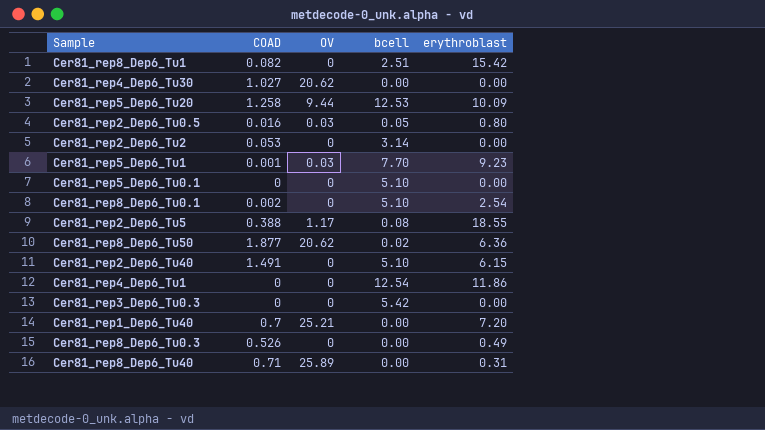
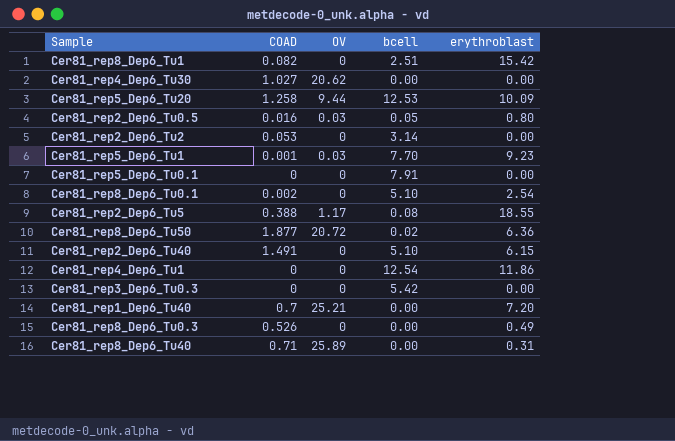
Cer81_rep5_Dep6_Tu0.1 | bcell: 5.10 -> 7.91
Cer81_rep8_Dep6_Tu50 | OV: 20.62 -> 20.72

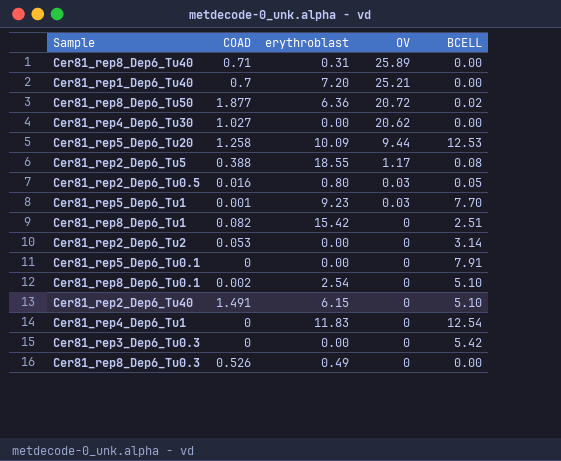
row order: none -> OV descending
column erythroblast | position: 5 -> 3
column name: bcell -> BCELL
Cer81_rep4_Dep6_Tu1 | erythroblast: 11.86 -> 11.83

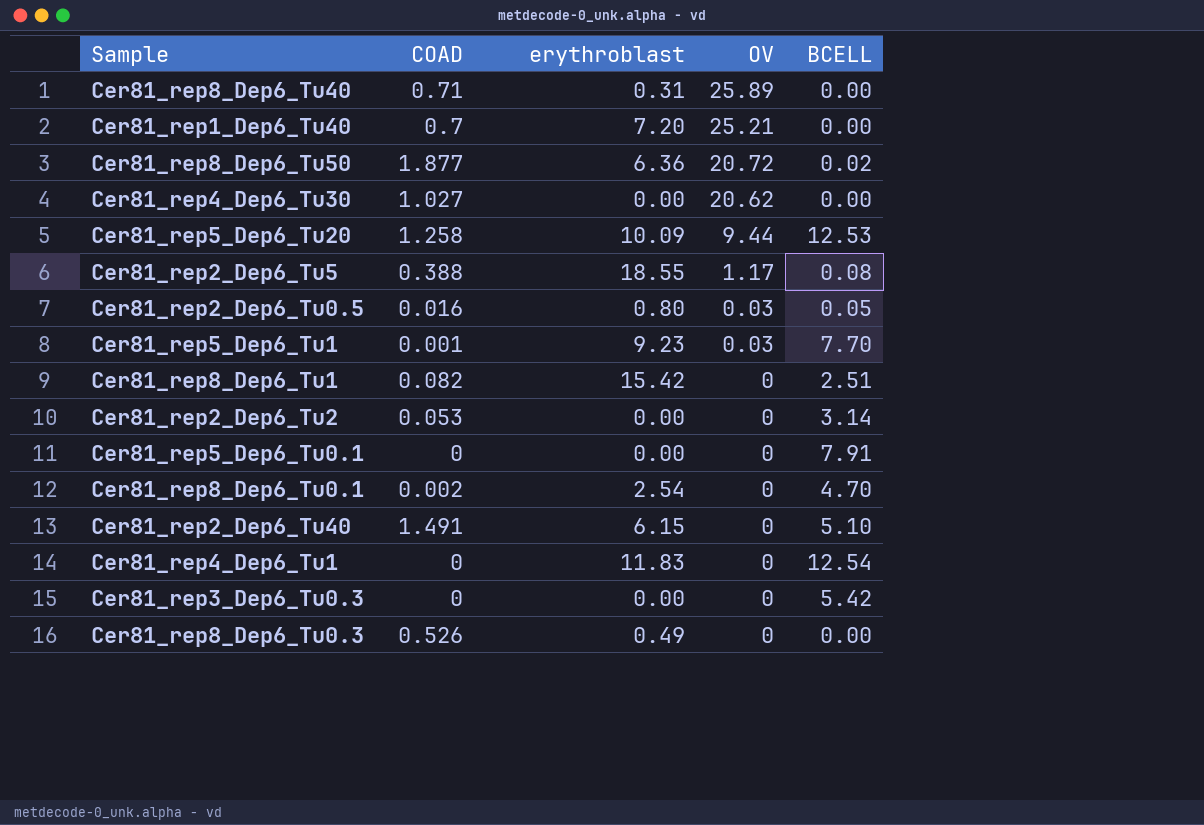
Cer81_rep8_Dep6_Tu0.1 | BCELL: 5.10 -> 4.70

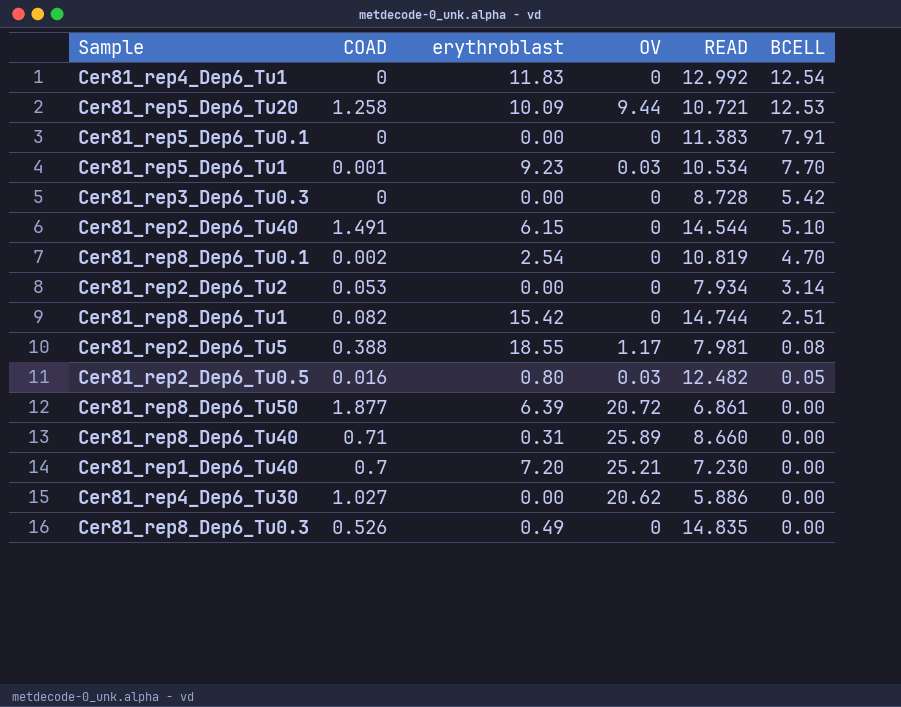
row order: OV descending -> BCELL descending
column READ | position: none -> 5
Cer81_rep8_Dep6_Tu50 | erythroblast: 6.36 -> 6.39
Cer81_rep8_Dep6_Tu50 | BCELL: 0.02 -> 0.00

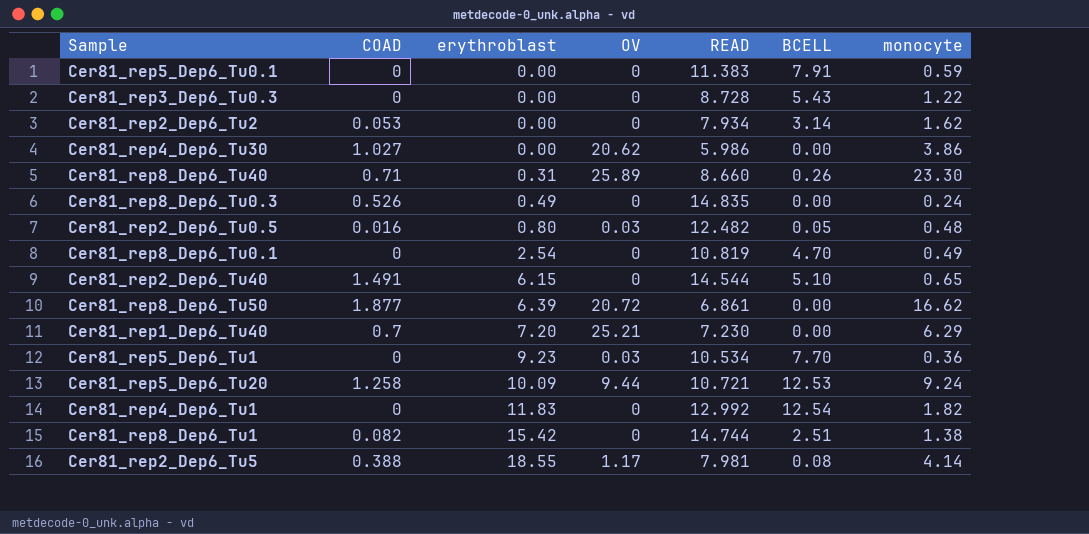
row order: BCELL descending -> erythroblast ascending
column monocyte | position: none -> 7
Cer81_rep3_Dep6_Tu0.3 | BCELL: 5.42 -> 5.43
Cer81_rep4_Dep6_Tu30 | READ: 5.886 -> 5.986
Cer81_rep8_Dep6_Tu40 | BCELL: 0.00 -> 0.26
Cer81_rep8_Dep6_Tu0.1 | COAD: 0.002 -> 0
Cer81_rep5_Dep6_Tu1 | COAD: 0.001 -> 0

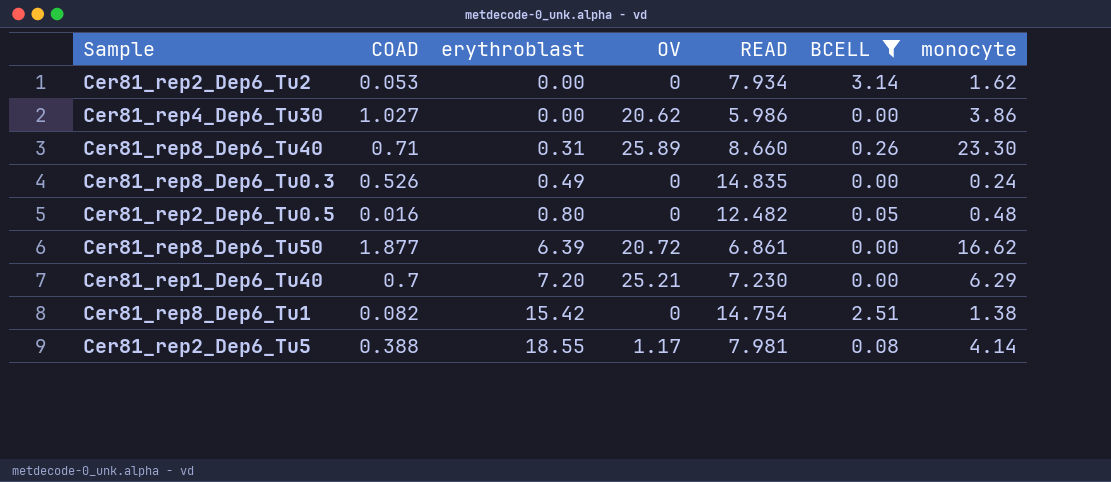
filter: none -> BCELL <= 3.14
Cer81_rep2_Dep6_Tu0.5 | OV: 0.03 -> 0
Cer81_rep8_Dep6_Tu1 | READ: 14.744 -> 14.754

